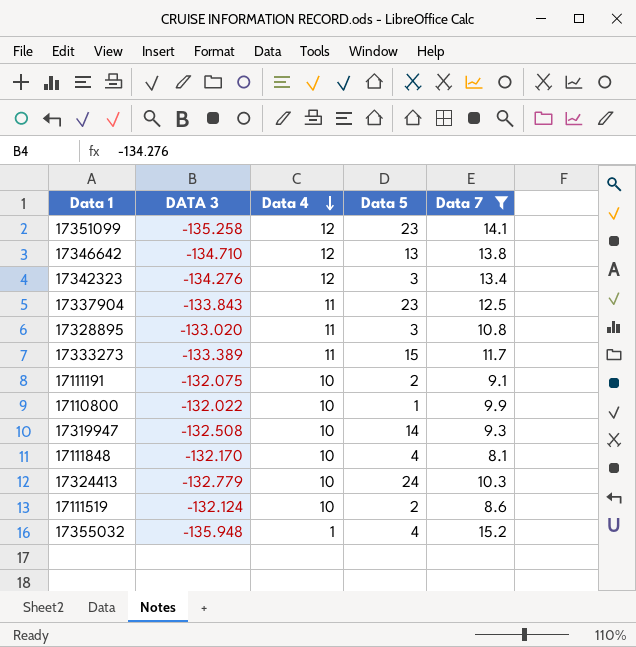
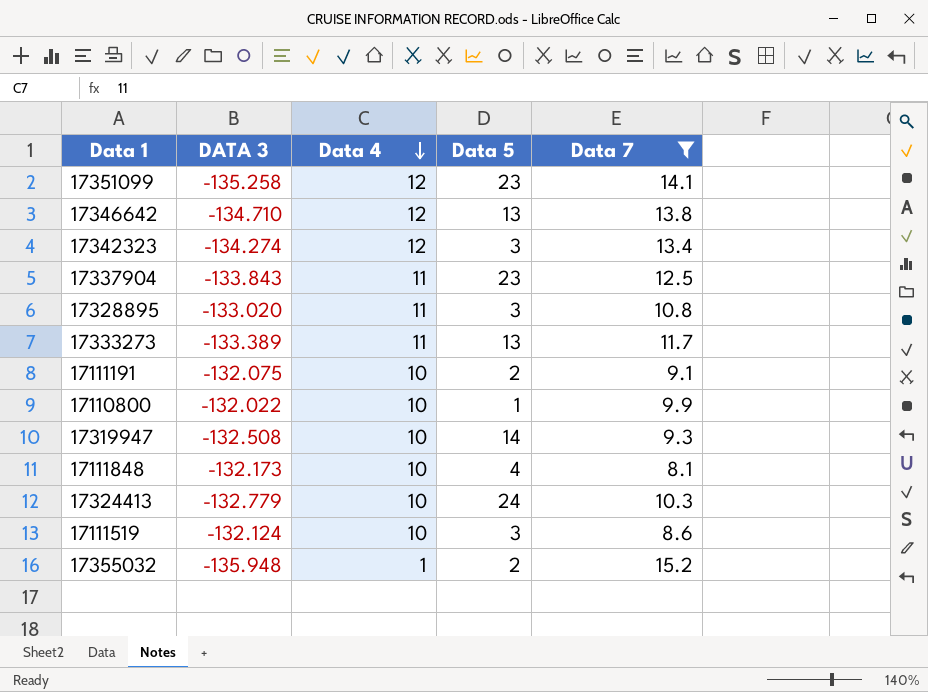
17342323 | DATA 3: -134.276 -> -134.274
17333273 | Data 5: 15 -> 13
17111848 | DATA 3: -132.170 -> -132.173
17111519 | Data 5: 2 -> 3
17355032 | Data 5: 4 -> 2

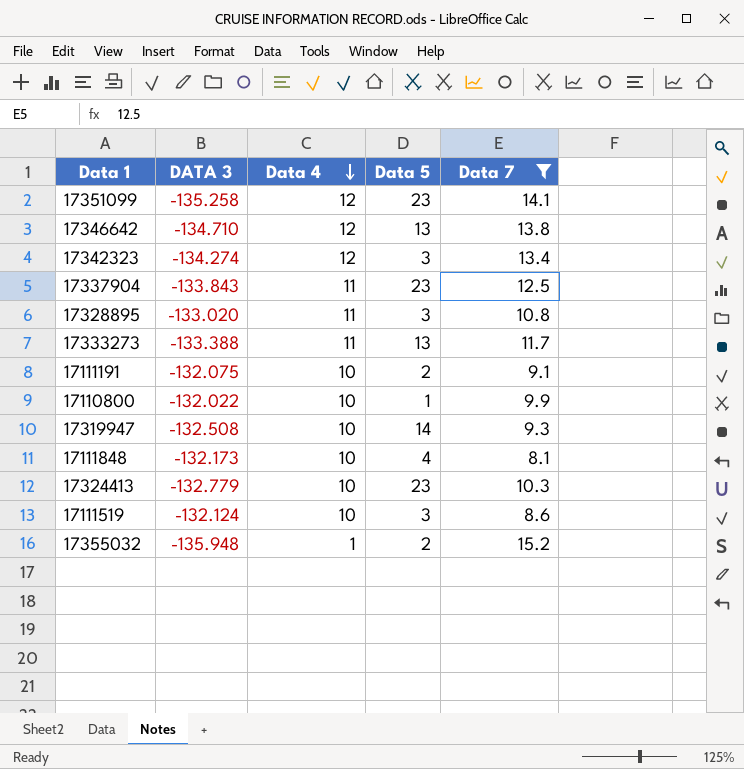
17333273 | DATA 3: -133.389 -> -133.388
17324413 | Data 5: 24 -> 23

